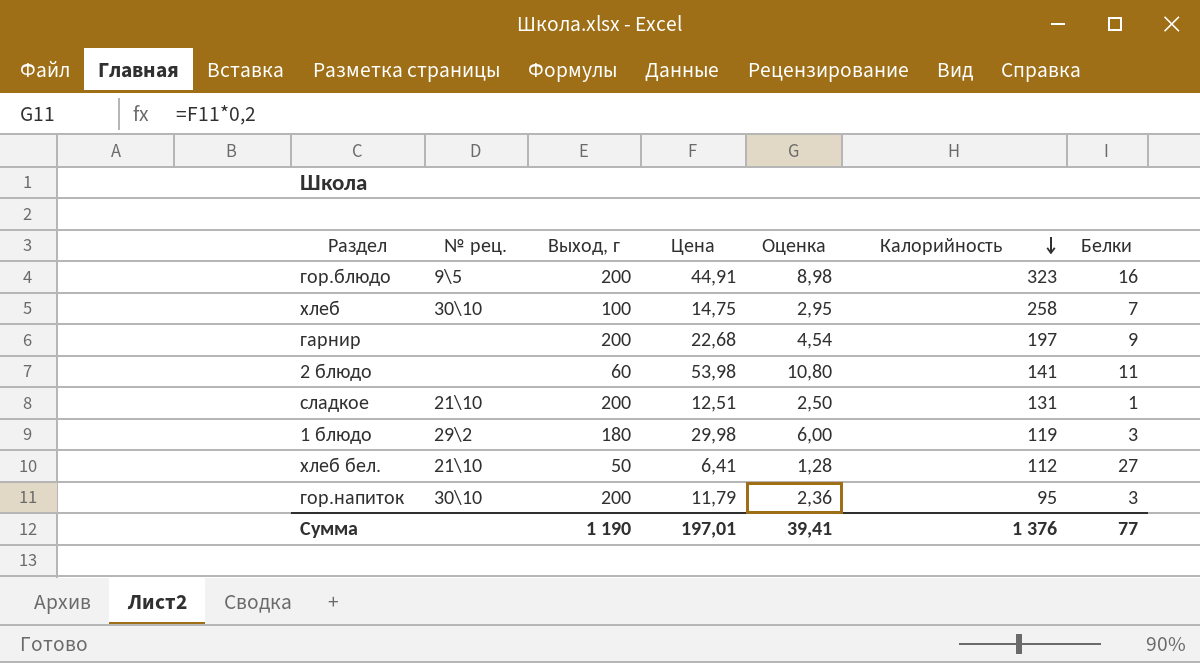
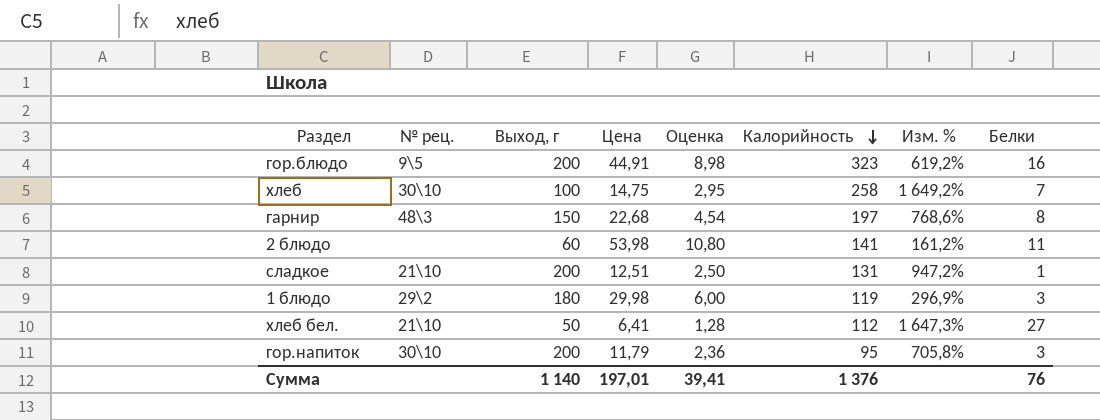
column Изм. % | formula: none -> ([Калорийность] - [Цена]) / [Цена]
гарнир | № рец.: none -> 48\3
гарнир | Выход, г: 200 -> 150
гарнир | Белки: 9 -> 8
Сумма | Выход, г: 1 190 -> 1 140
Сумма | Белки: 77 -> 76

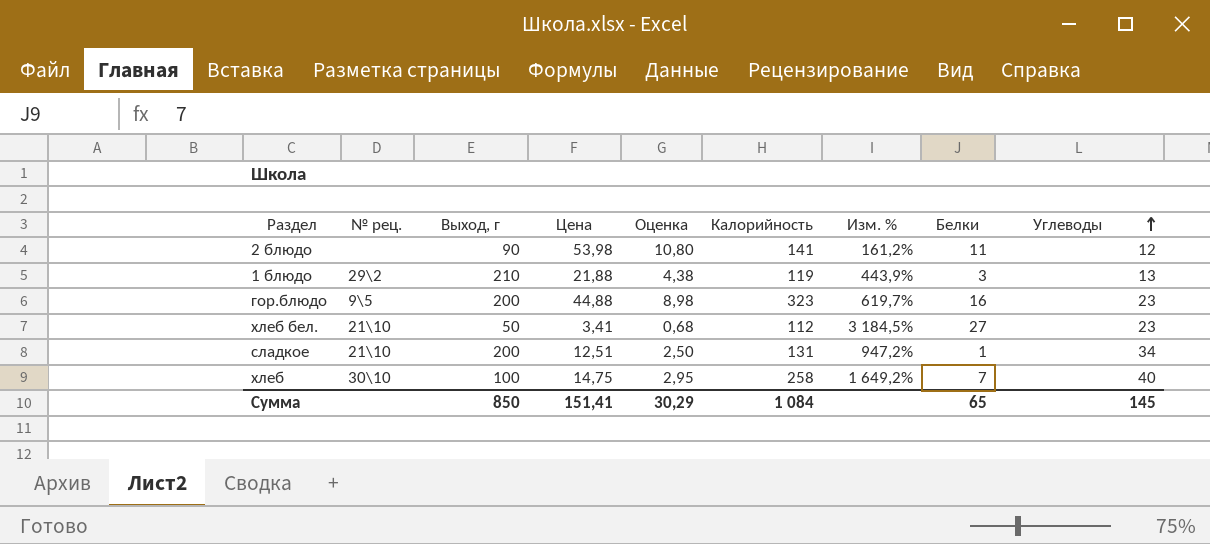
row order: Калорийность descending -> Углеводы ascending
column Углеводы | position: none -> 9
row гарнир: 48\3 | 150 | 22,68 | 4,54 | 197 | 768,6% | 8 -> none
row гор.напиток: 30\10 | 200 | 11,79 | 2,36 | 95 | 705,8% | 3 -> none
2 блюдо | Выход, г: 60 -> 90
1 блюдо | Выход, г: 180 -> 210
1 блюдо | Цена: 29,98 -> 21,88
1 блюдо | Оценка: 6,00 -> 4,38
1 блюдо | Изм. %: 296,9% -> 443,9%
гор.блюдо | Цена: 44,91 -> 44,88
гор.блюдо | Изм. %: 619,2% -> 619,7%
хлеб бел. | Цена: 6,41 -> 3,41
хлеб бел. | Оценка: 1,28 -> 0,68
хлеб бел. | Изм. %: 1 647,3% -> 3 184,5%
Сумма | Выход, г: 1 140 -> 850
Сумма | Цена: 197,01 -> 151,41
Сумма | Оценка: 39,41 -> 30,29
Сумма | Калорийность: 1 376 -> 1 084
Сумма | Белки: 76 -> 65

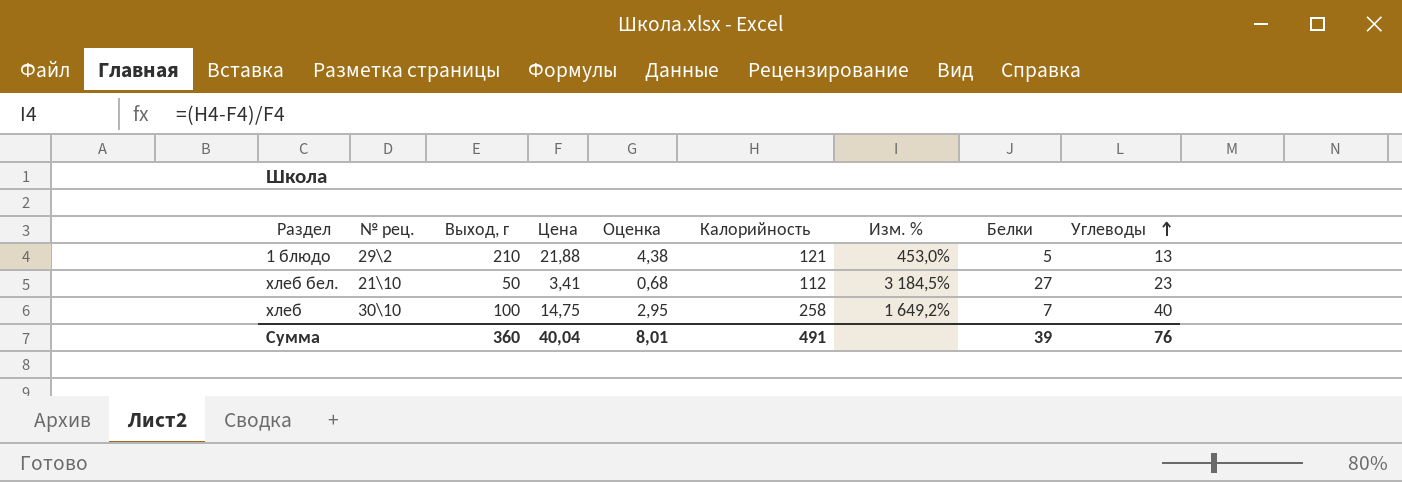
row 2 блюдо: none | 90 | 53,98 | 10,80 | 141 | 161,2% | 11 | 12 -> none
row гор.блюдо: 9\5 | 200 | 44,88 | 8,98 | 323 | 619,7% | 16 | 23 -> none
row сладкое: 21\10 | 200 | 12,51 | 2,50 | 131 | 947,2% | 1 | 34 -> none
1 блюдо | Калорийность: 119 -> 121
1 блюдо | Изм. %: 443,9% -> 453,0%
1 блюдо | Белки: 3 -> 5
Сумма | Выход, г: 850 -> 360
Сумма | Цена: 151,41 -> 40,04
Сумма | Оценка: 30,29 -> 8,01
Сумма | Калорийность: 1 084 -> 491
Сумма | Белки: 65 -> 39
Сумма | Углеводы: 145 -> 76

